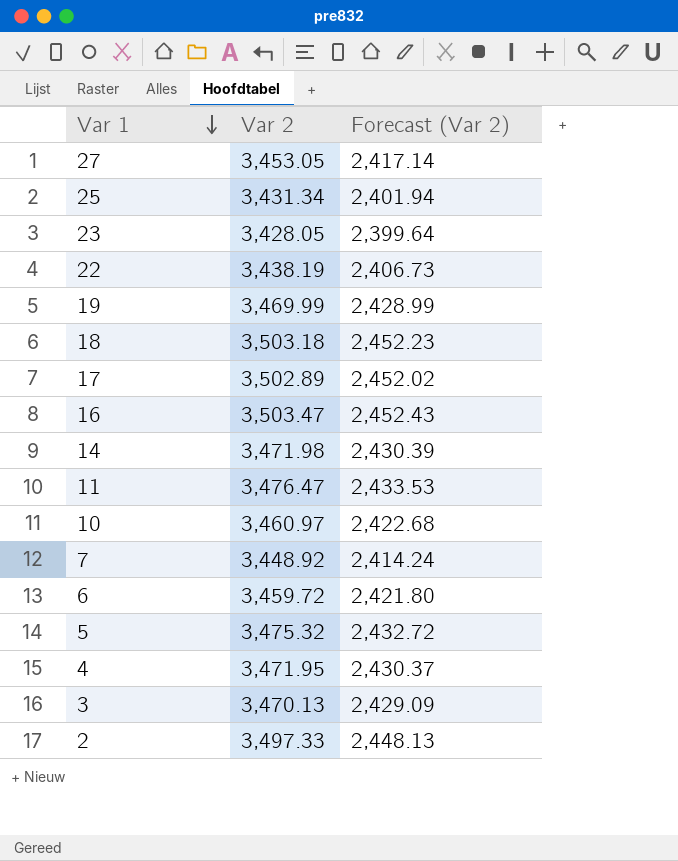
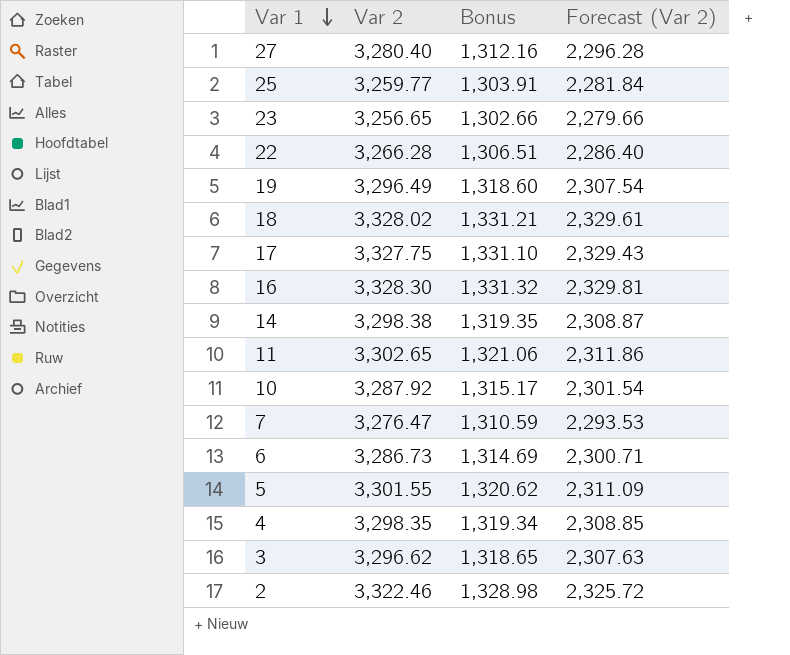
column Bonus | formula: none -> [Var 2] * 0.4
27 | Var 2: 3,453.05 -> 3,280.40
27 | Forecast (Var 2): 2,417.14 -> 2,296.28
25 | Var 2: 3,431.34 -> 3,259.77
25 | Forecast (Var 2): 2,401.94 -> 2,281.84
23 | Var 2: 3,428.05 -> 3,256.65
23 | Forecast (Var 2): 2,399.64 -> 2,279.66
22 | Var 2: 3,438.19 -> 3,266.28
22 | Forecast (Var 2): 2,406.73 -> 2,286.40
19 | Var 2: 3,469.99 -> 3,296.49
19 | Forecast (Var 2): 2,428.99 -> 2,307.54
18 | Var 2: 3,503.18 -> 3,328.02
18 | Forecast (Var 2): 2,452.23 -> 2,329.61
17 | Var 2: 3,502.89 -> 3,327.75
17 | Forecast (Var 2): 2,452.02 -> 2,329.43
16 | Var 2: 3,503.47 -> 3,328.30
16 | Forecast (Var 2): 2,452.43 -> 2,329.81
14 | Var 2: 3,471.98 -> 3,298.38
14 | Forecast (Var 2): 2,430.39 -> 2,308.87
11 | Var 2: 3,476.47 -> 3,302.65
11 | Forecast (Var 2): 2,433.53 -> 2,311.86
10 | Var 2: 3,460.97 -> 3,287.92
10 | Forecast (Var 2): 2,422.68 -> 2,301.54
7 | Var 2: 3,448.92 -> 3,276.47
7 | Forecast (Var 2): 2,414.24 -> 2,293.53
6 | Var 2: 3,459.72 -> 3,286.73
6 | Forecast (Var 2): 2,421.80 -> 2,300.71
5 | Var 2: 3,475.32 -> 3,301.55
5 | Forecast (Var 2): 2,432.72 -> 2,311.09
4 | Var 2: 3,471.95 -> 3,298.35
4 | Forecast (Var 2): 2,430.37 -> 2,308.85
3 | Var 2: 3,470.13 -> 3,296.62
3 | Forecast (Var 2): 2,429.09 -> 2,307.63
2 | Var 2: 3,497.33 -> 3,322.46
2 | Forecast (Var 2): 2,448.13 -> 2,325.72

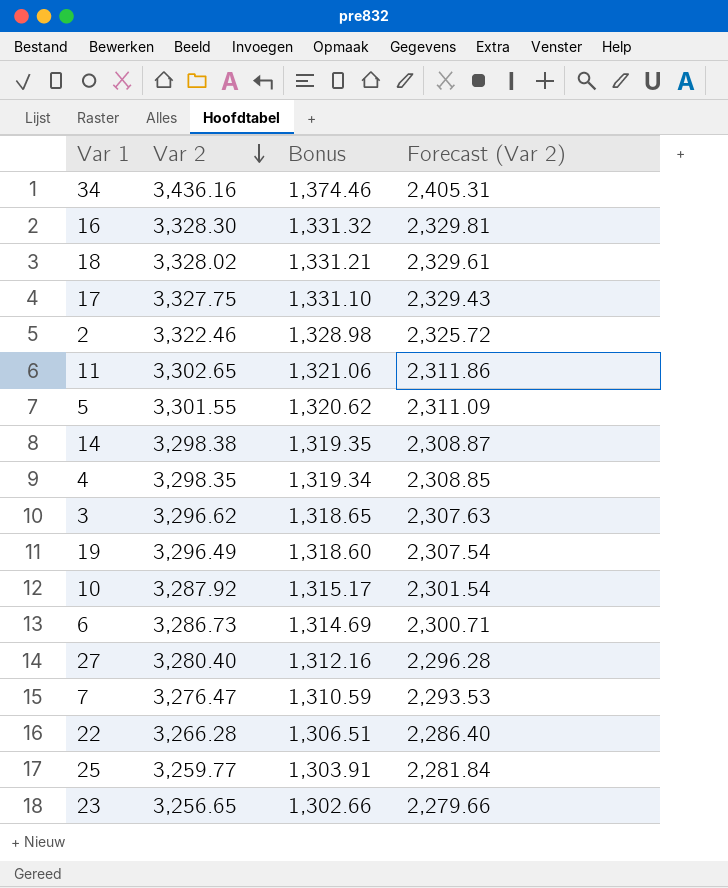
row order: Var 1 descending -> Var 2 descending
row 34: none -> 3,436.16 | 1,374.46 | 2,405.31

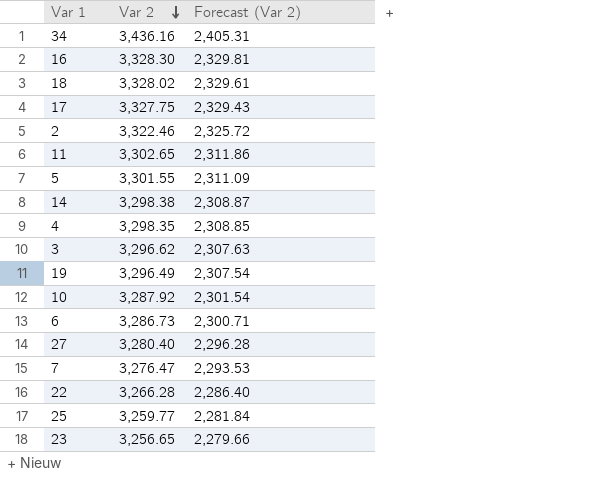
column Bonus | formula: [Var 2] * 0.4 -> none

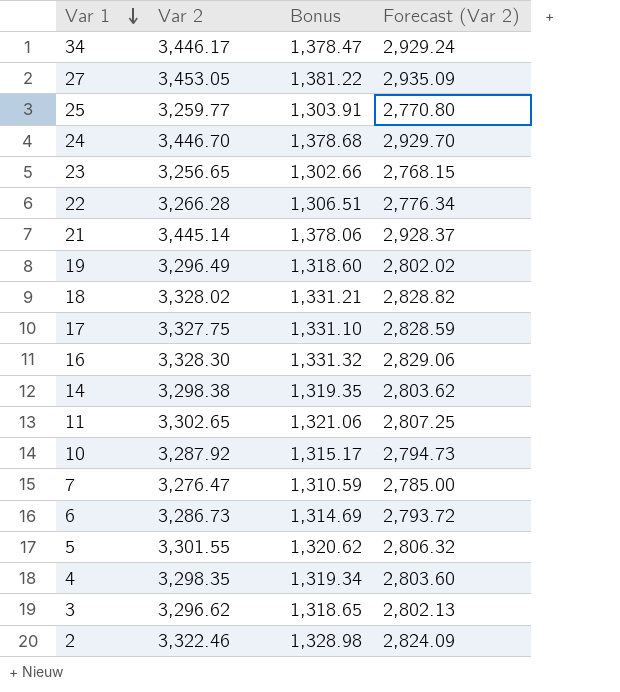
row order: Var 2 descending -> Var 1 descending
column Bonus | formula: none -> [Var 2] * 0.4
column Forecast (Var 2) | formula: [Var 2] * 0.7 -> [Var 2] * 0.85
34 | Var 2: 3,436.16 -> 3,446.17
27 | Var 2: 3,280.40 -> 3,453.05
row 24: none -> 3,446.70 | 1,378.68 | 2,929.70
row 21: none -> 3,445.14 | 1,378.06 | 2,928.37

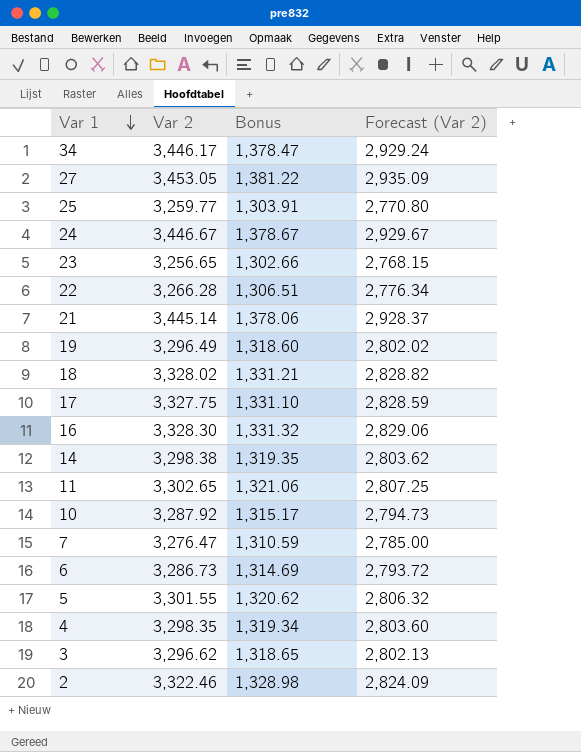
24 | Var 2: 3,446.70 -> 3,446.67
24 | Bonus: 1,378.68 -> 1,378.67
24 | Forecast (Var 2): 2,929.70 -> 2,929.67

